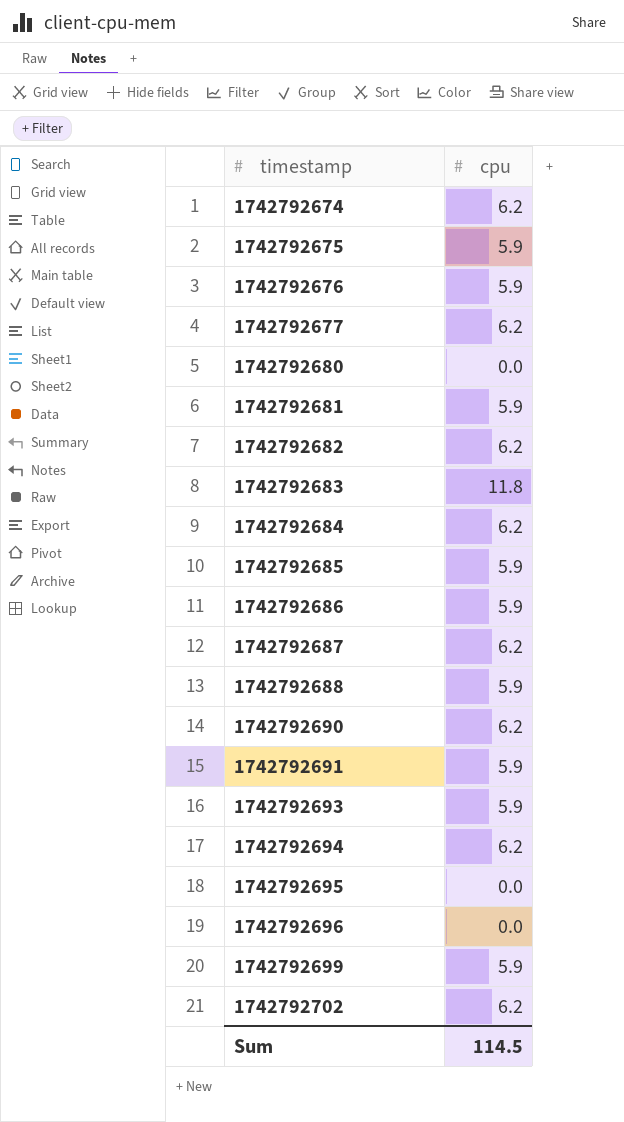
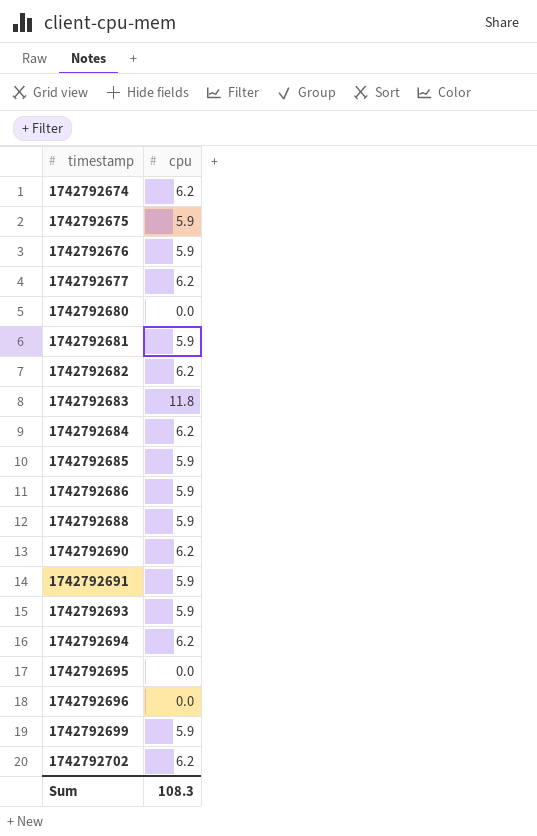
row 1742792687: 6.2 -> none
Sum | cpu: 114.5 -> 108.3

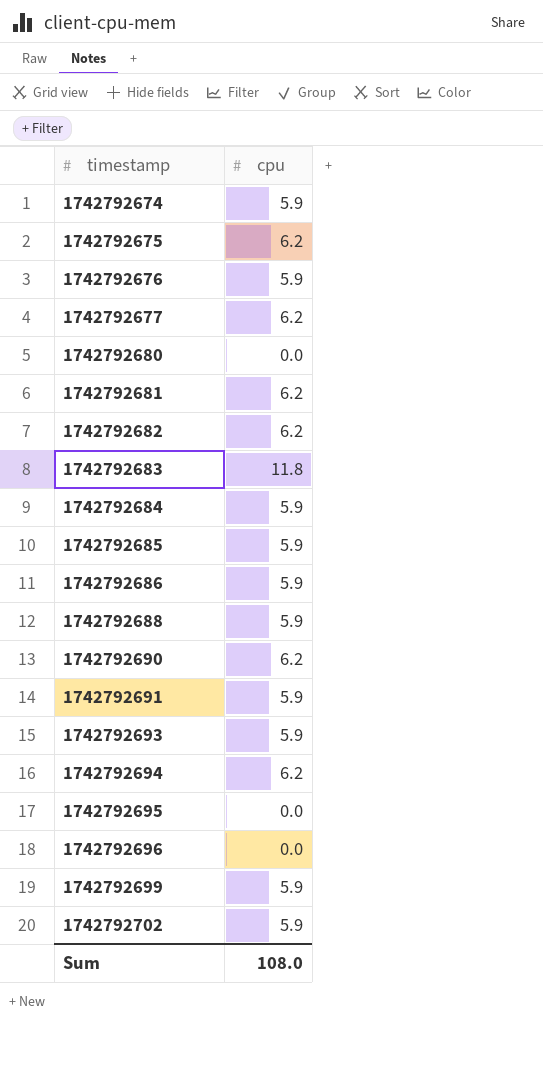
1742792674 | cpu: 6.2 -> 5.9
1742792675 | cpu: 5.9 -> 6.2
1742792681 | cpu: 5.9 -> 6.2
1742792684 | cpu: 6.2 -> 5.9
1742792702 | cpu: 6.2 -> 5.9
Sum | cpu: 108.3 -> 108.0

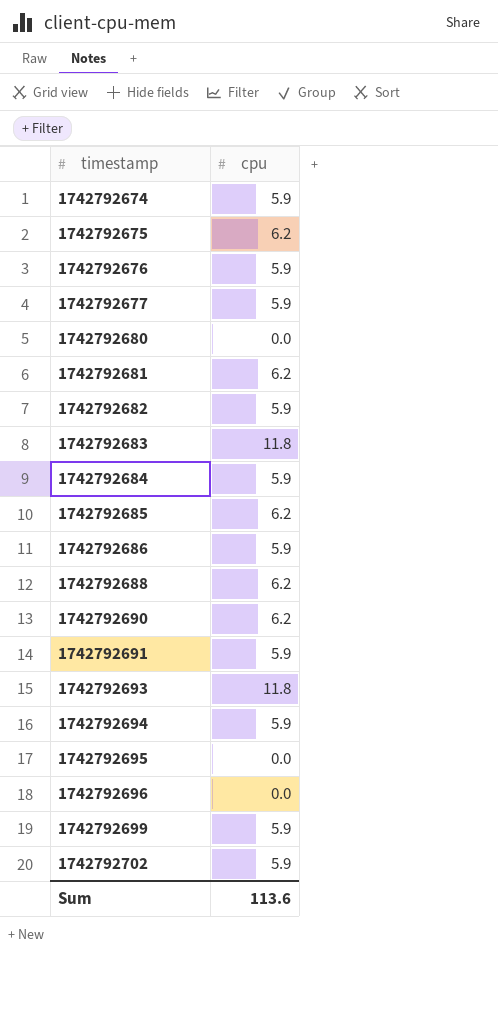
1742792677 | cpu: 6.2 -> 5.9
1742792682 | cpu: 6.2 -> 5.9
1742792685 | cpu: 5.9 -> 6.2
1742792688 | cpu: 5.9 -> 6.2
1742792693 | cpu: 5.9 -> 11.8
1742792694 | cpu: 6.2 -> 5.9
Sum | cpu: 108.0 -> 113.6

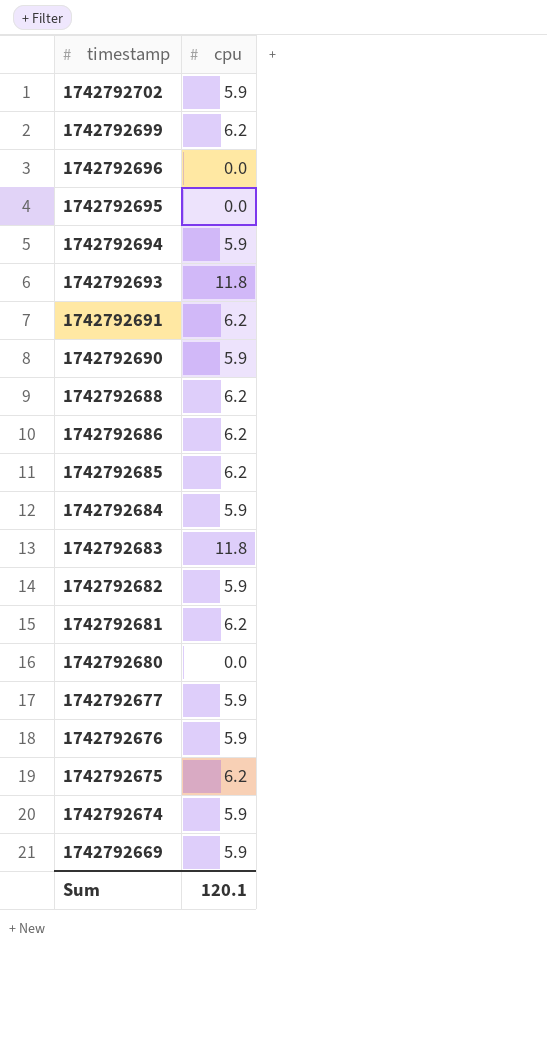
row order: timestamp ascending -> timestamp descending
1742792699 | cpu: 5.9 -> 6.2
1742792691 | cpu: 5.9 -> 6.2
1742792690 | cpu: 6.2 -> 5.9
1742792686 | cpu: 5.9 -> 6.2
row 1742792669: none -> 5.9
Sum | cpu: 113.6 -> 120.1

